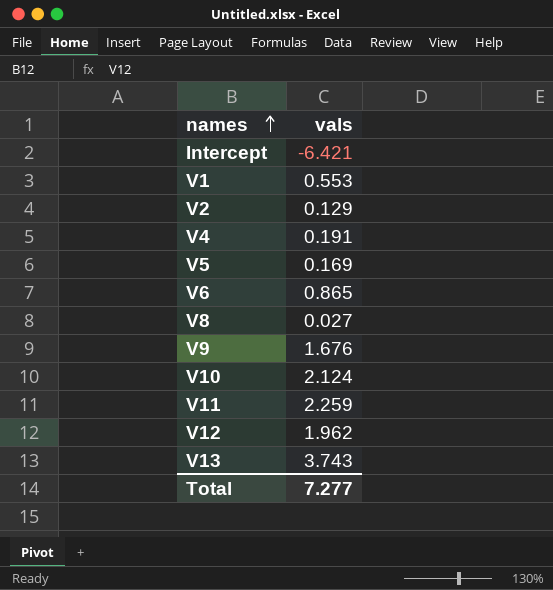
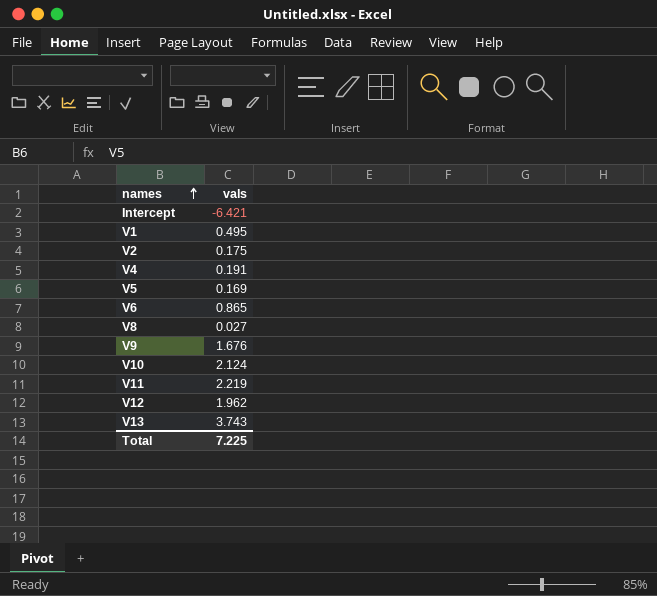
V1 | vals: 0.553 -> 0.495
V2 | vals: 0.129 -> 0.175
V11 | vals: 2.259 -> 2.219
Total | vals: 7.277 -> 7.225

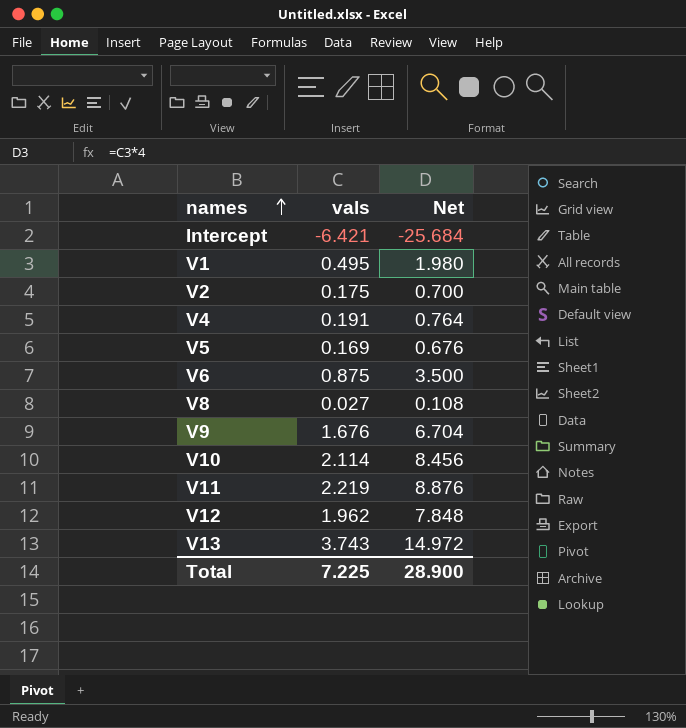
column Net | formula: none -> [vals] * 4
V6 | vals: 0.865 -> 0.875
V10 | vals: 2.124 -> 2.114

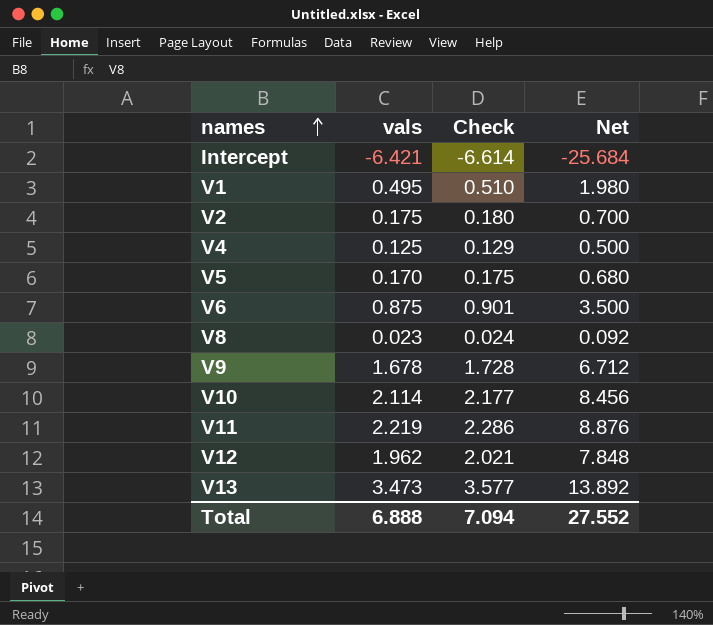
column Check | formula: none -> [vals] * 1.03
V4 | vals: 0.191 -> 0.125
V4 | Net: 0.764 -> 0.500
V5 | vals: 0.169 -> 0.170
V5 | Net: 0.676 -> 0.680
V8 | vals: 0.027 -> 0.023
V8 | Net: 0.108 -> 0.092
V9 | vals: 1.676 -> 1.678
V9 | Net: 6.704 -> 6.712
V13 | vals: 3.743 -> 3.473
V13 | Net: 14.972 -> 13.892
Total | vals: 7.225 -> 6.888
Total | Net: 28.900 -> 27.552

